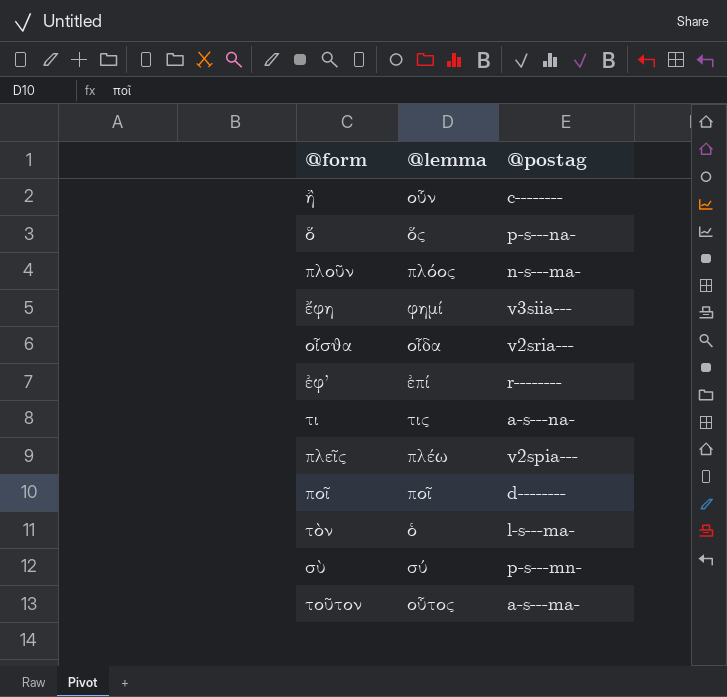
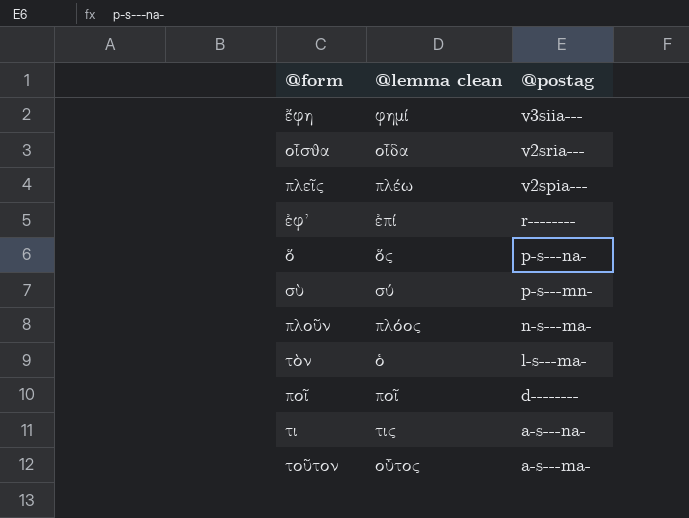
row order: none -> @postag descending
column name: @lemma -> @lemma clean
row ἢ: οὖν | c-------- -> none

